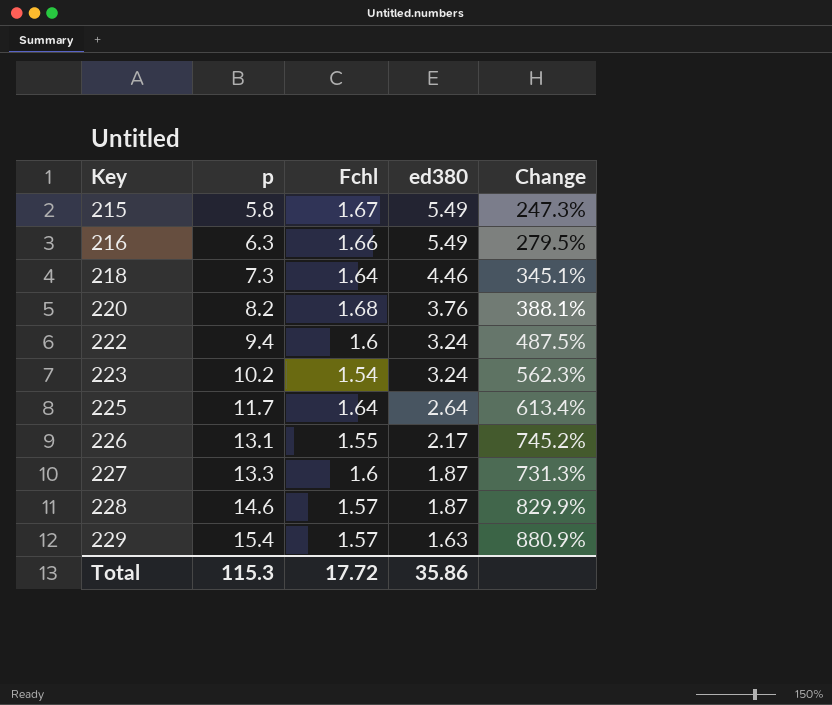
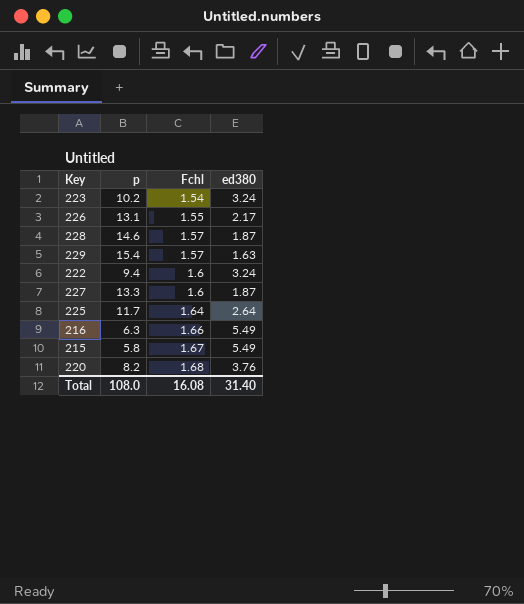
row order: Key ascending -> Fchl ascending
column Change | formula: ([p] - [Fchl]) / [Fchl] -> none
row 218: 7.3 | 1.64 | 4.46 | 345.1% -> none
Total | p: 115.3 -> 108.0
Total | Fchl: 17.72 -> 16.08
Total | ed380: 35.86 -> 31.40

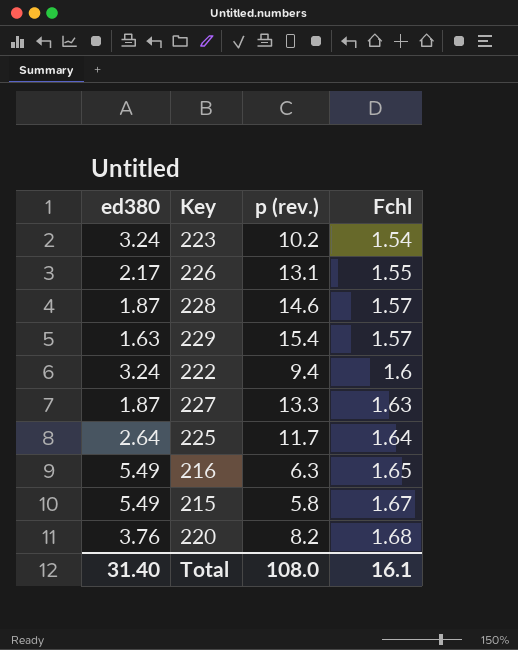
column ed380 | position: 4 -> 1
column name: p -> p (rev.)
227 | Fchl: 1.6 -> 1.63
216 | Fchl: 1.66 -> 1.65
Total | Fchl: 16.08 -> 16.1

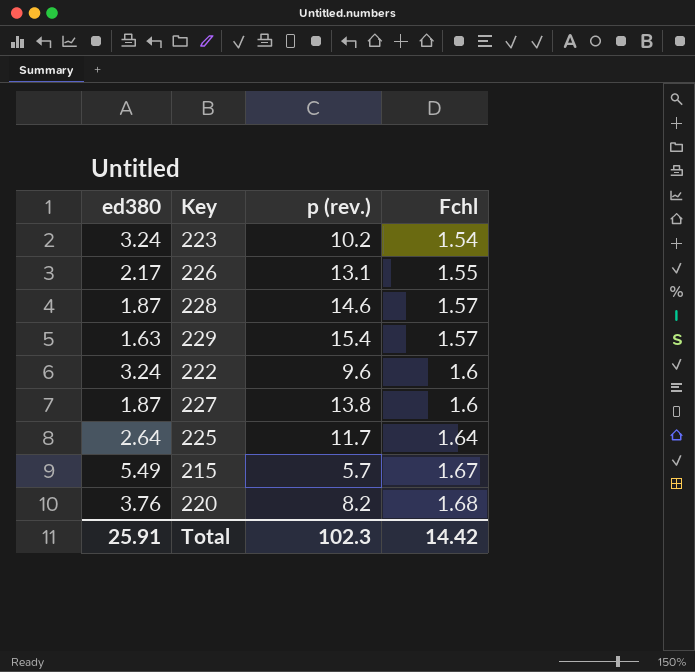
row 216: 5.49 | 6.3 | 1.65 -> none
222 | p (rev.): 9.4 -> 9.6
227 | p (rev.): 13.3 -> 13.8
227 | Fchl: 1.63 -> 1.6
215 | p (rev.): 5.8 -> 5.7
Total | ed380: 31.40 -> 25.91
Total | p (rev.): 108.0 -> 102.3
Total | Fchl: 16.1 -> 14.42

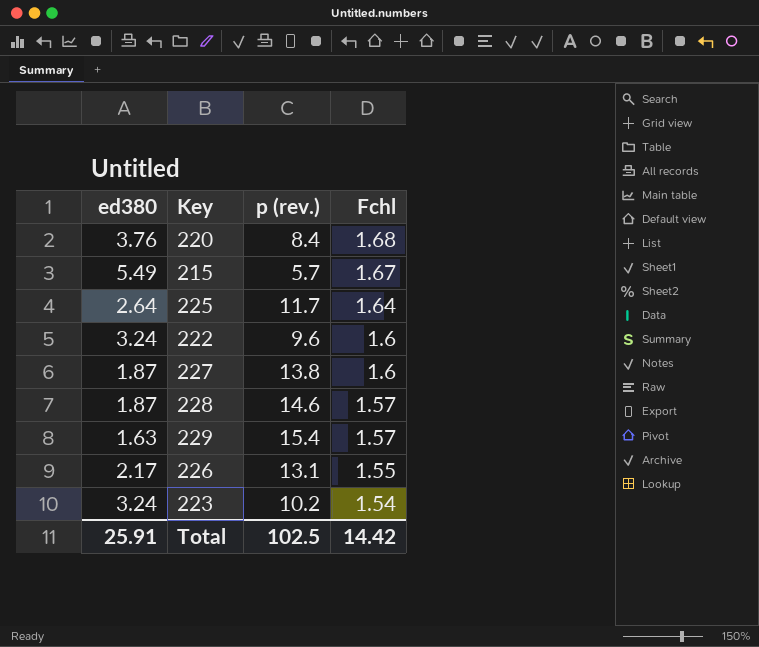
row order: Fchl ascending -> Fchl descending
220 | p (rev.): 8.2 -> 8.4
Total | p (rev.): 102.3 -> 102.5

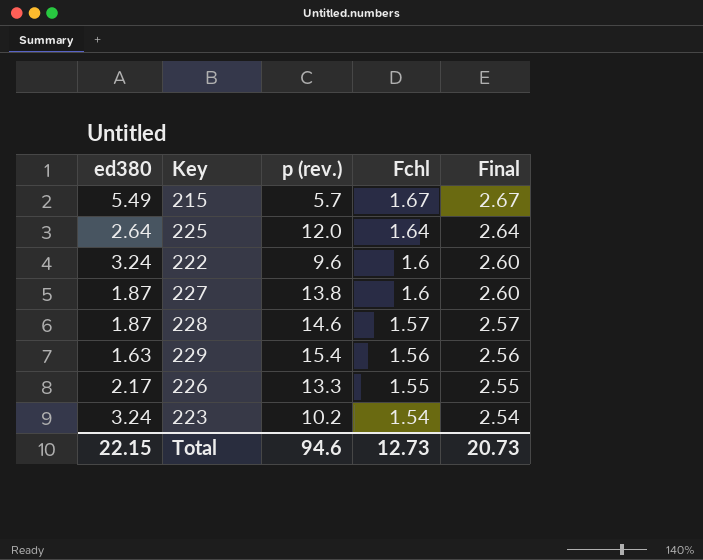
column Final | formula: none -> [Fchl] + 1
row 220: 3.76 | 8.4 | 1.68 -> none
225 | p (rev.): 11.7 -> 12.0
229 | Fchl: 1.57 -> 1.56
226 | p (rev.): 13.1 -> 13.3
Total | ed380: 25.91 -> 22.15
Total | p (rev.): 102.5 -> 94.6
Total | Fchl: 14.42 -> 12.73

